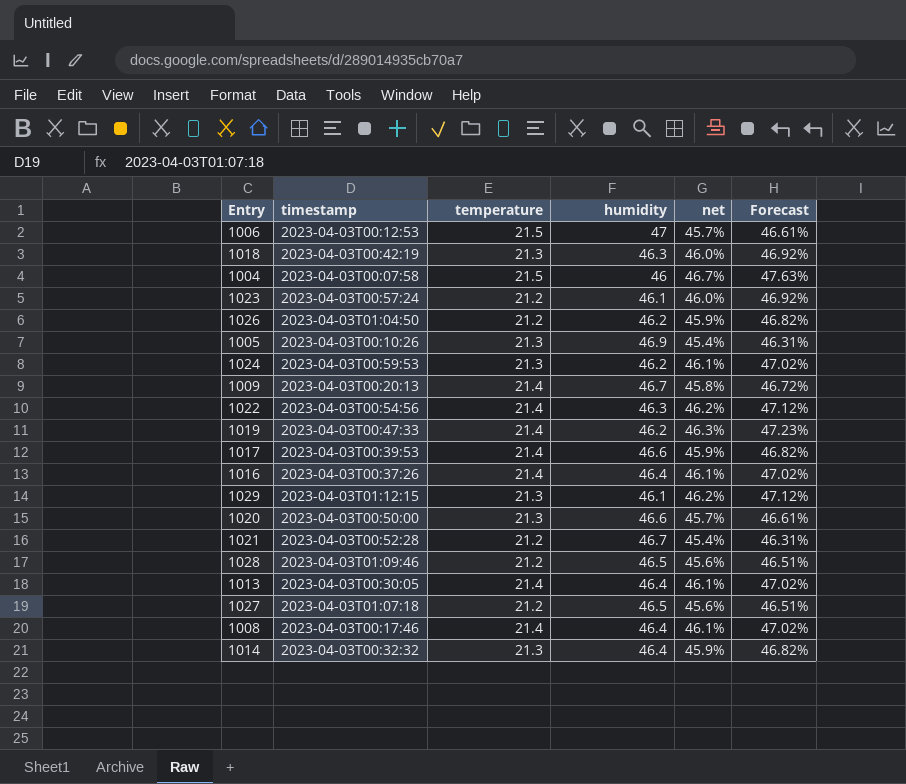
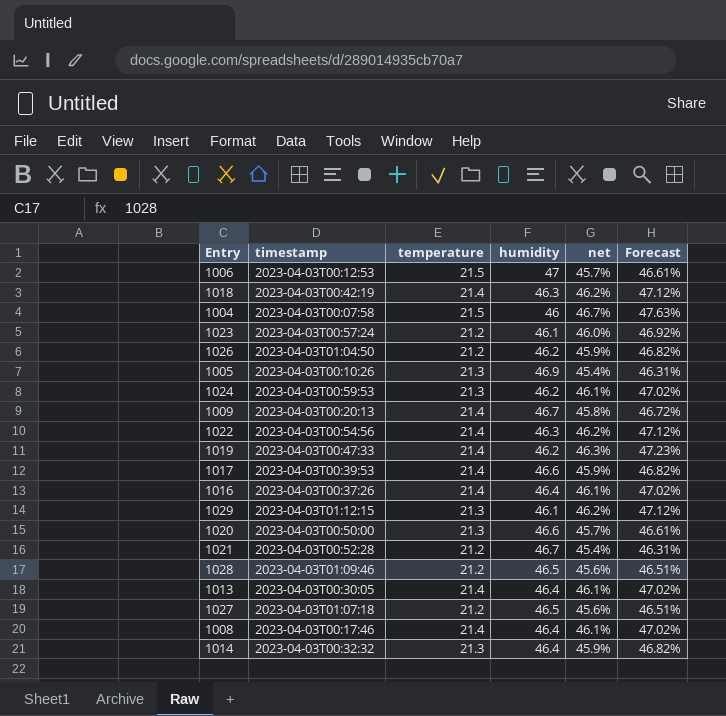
1018 | temperature: 21.3 -> 21.4
1018 | net: 46.0% -> 46.2%
1018 | Forecast: 46.92% -> 47.12%

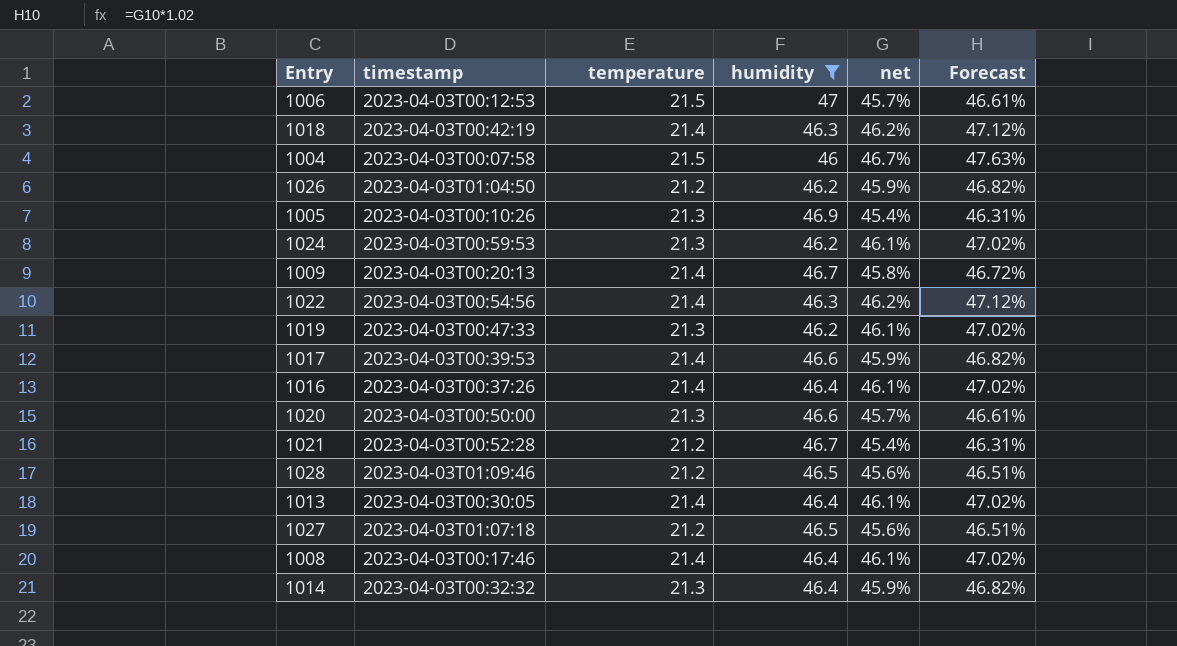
filter: none -> humidity != 46.1
1019 | temperature: 21.4 -> 21.3
1019 | net: 46.3% -> 46.1%
1019 | Forecast: 47.23% -> 47.02%

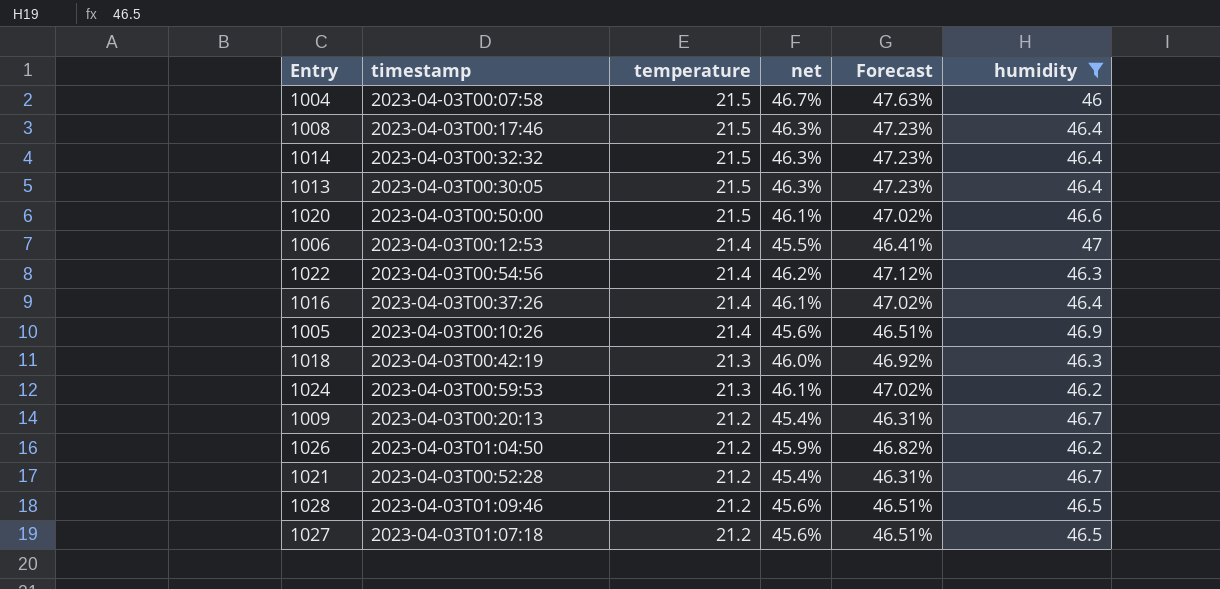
row order: none -> temperature descending
column humidity | position: 4 -> 6
row 1019: 2023-04-03T00:47:33 | 21.3 | 46.2 | 46.1% | 47.02% -> none
row 1017: 2023-04-03T00:39:53 | 21.4 | 46.6 | 45.9% | 46.82% -> none
1008 | temperature: 21.4 -> 21.5
1008 | net: 46.1% -> 46.3%
1008 | Forecast: 47.02% -> 47.23%
1014 | temperature: 21.3 -> 21.5
1014 | net: 45.9% -> 46.3%
1014 | Forecast: 46.82% -> 47.23%
1013 | temperature: 21.4 -> 21.5
1013 | net: 46.1% -> 46.3%
1013 | Forecast: 47.02% -> 47.23%
1020 | temperature: 21.3 -> 21.5
1020 | net: 45.7% -> 46.1%
1020 | Forecast: 46.61% -> 47.02%
1006 | temperature: 21.5 -> 21.4
1006 | net: 45.7% -> 45.5%
1006 | Forecast: 46.61% -> 46.41%
1005 | temperature: 21.3 -> 21.4
1005 | net: 45.4% -> 45.6%
1005 | Forecast: 46.31% -> 46.51%
1018 | temperature: 21.4 -> 21.3
1018 | net: 46.2% -> 46.0%
1018 | Forecast: 47.12% -> 46.92%
1009 | temperature: 21.4 -> 21.2
1009 | net: 45.8% -> 45.4%
1009 | Forecast: 46.72% -> 46.31%

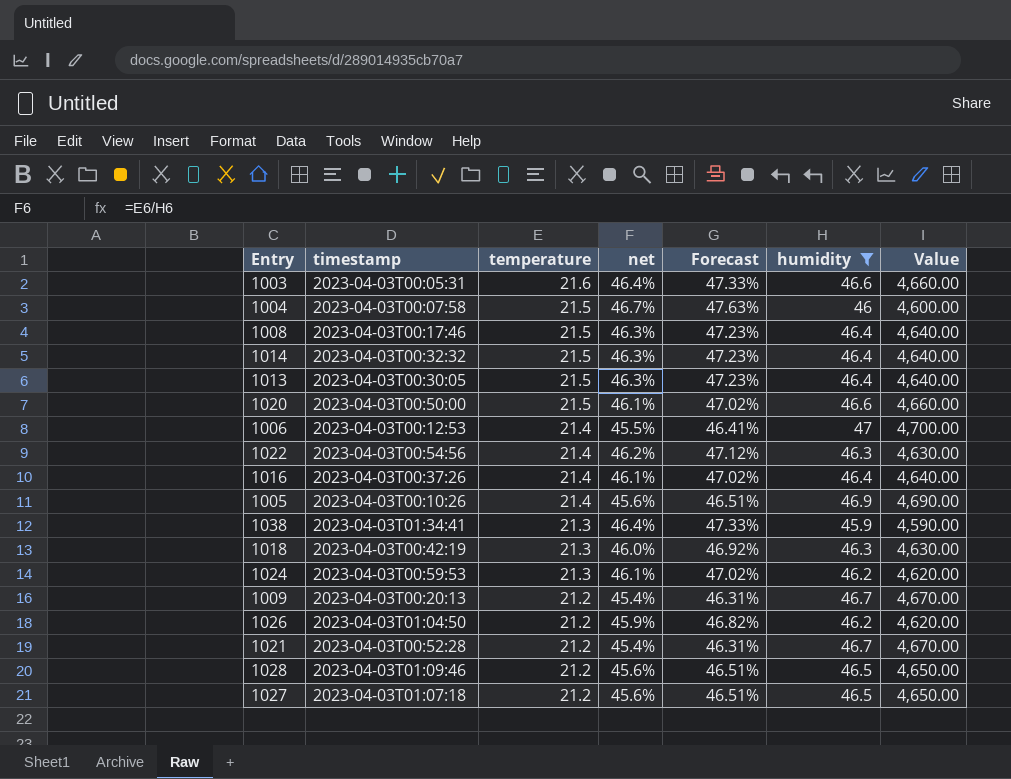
column Value | formula: none -> [humidity] * 100
row 1003: none -> 2023-04-03T00:05:31 | 21.6 | 46.4% | 47.33% | 46.6 | 4,660.00
row 1038: none -> 2023-04-03T01:34:41 | 21.3 | 46.4% | 47.33% | 45.9 | 4,590.00

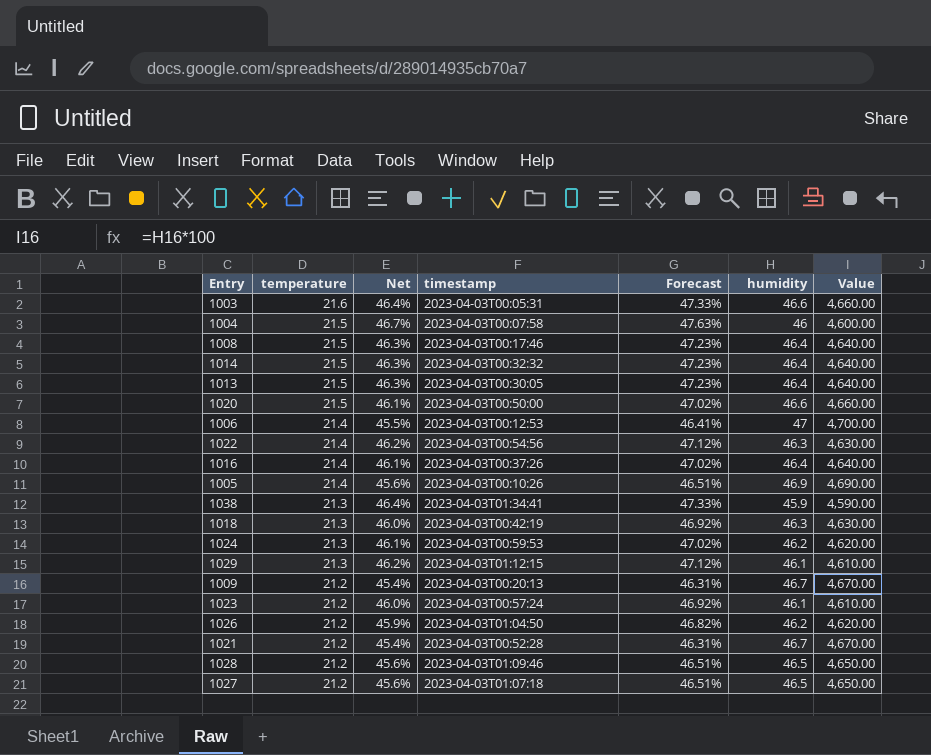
filter: humidity != 46.1 -> none
column name: net -> Net
column timestamp | position: 2 -> 4

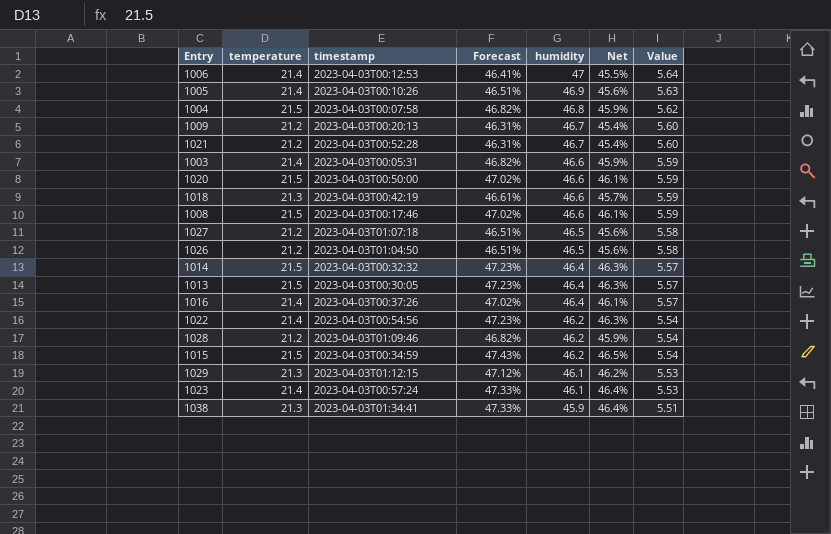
row order: temperature descending -> humidity descending
column Net | position: 3 -> 6
column Value | formula: [humidity] * 100 -> [humidity] * 0.12
row 1024: 21.3 | 46.1% | 2023-04-03T00:59:53 | 47.02% | 46.2 | 4,620.00 -> none
1004 | Forecast: 47.63% -> 46.82%
1004 | humidity: 46 -> 46.8
1004 | Net: 46.7% -> 45.9%
1003 | temperature: 21.6 -> 21.4
1003 | Forecast: 47.33% -> 46.82%
1003 | Net: 46.4% -> 45.9%
1018 | Forecast: 46.92% -> 46.61%
1018 | humidity: 46.3 -> 46.6
1018 | Net: 46.0% -> 45.7%
1008 | Forecast: 47.23% -> 47.02%
1008 | humidity: 46.4 -> 46.6
1008 | Net: 46.3% -> 46.1%
1026 | Forecast: 46.82% -> 46.51%
1026 | humidity: 46.2 -> 46.5
1026 | Net: 45.9% -> 45.6%
1022 | Forecast: 47.12% -> 47.23%
1022 | humidity: 46.3 -> 46.2
1022 | Net: 46.2% -> 46.3%
1028 | Forecast: 46.51% -> 46.82%
1028 | humidity: 46.5 -> 46.2
1028 | Net: 45.6% -> 45.9%
row 1015: none -> 21.5 | 2023-04-03T00:34:59 | 47.43% | 46.2 | 46.5% | 5.54
1023 | temperature: 21.2 -> 21.4
1023 | Forecast: 46.92% -> 47.33%
1023 | Net: 46.0% -> 46.4%

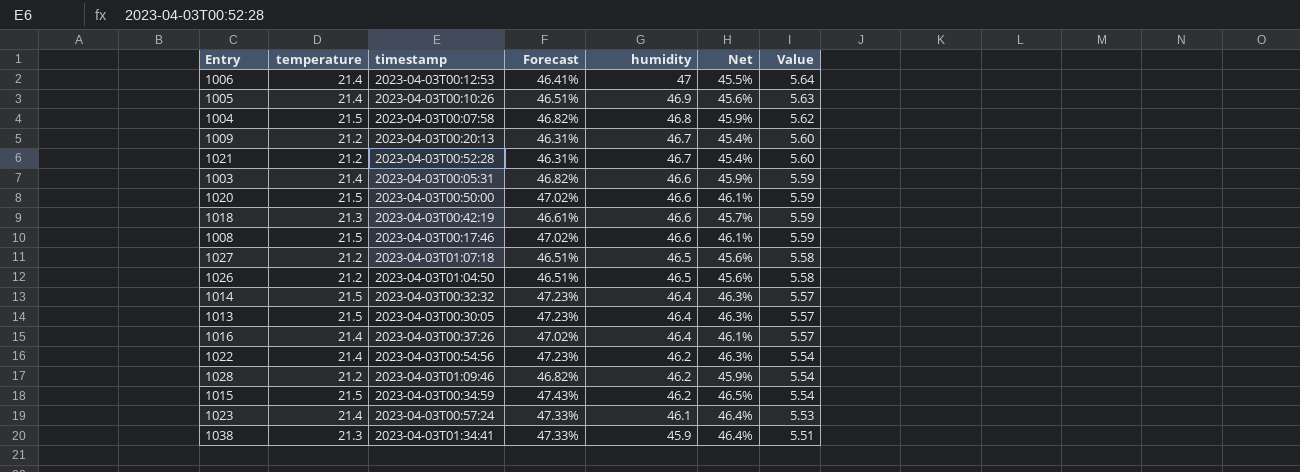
row 1029: 21.3 | 2023-04-03T01:12:15 | 47.12% | 46.1 | 46.2% | 5.53 -> none

